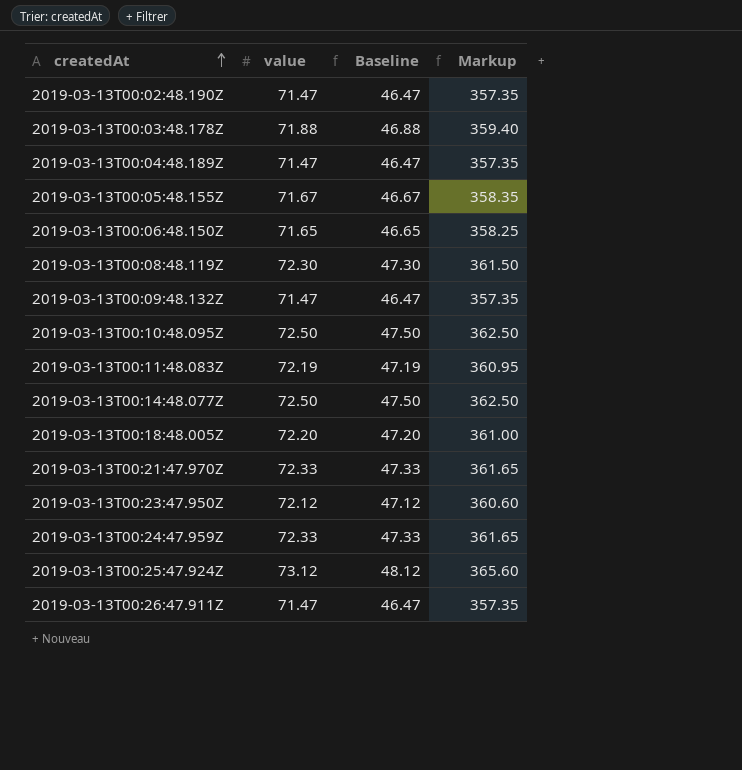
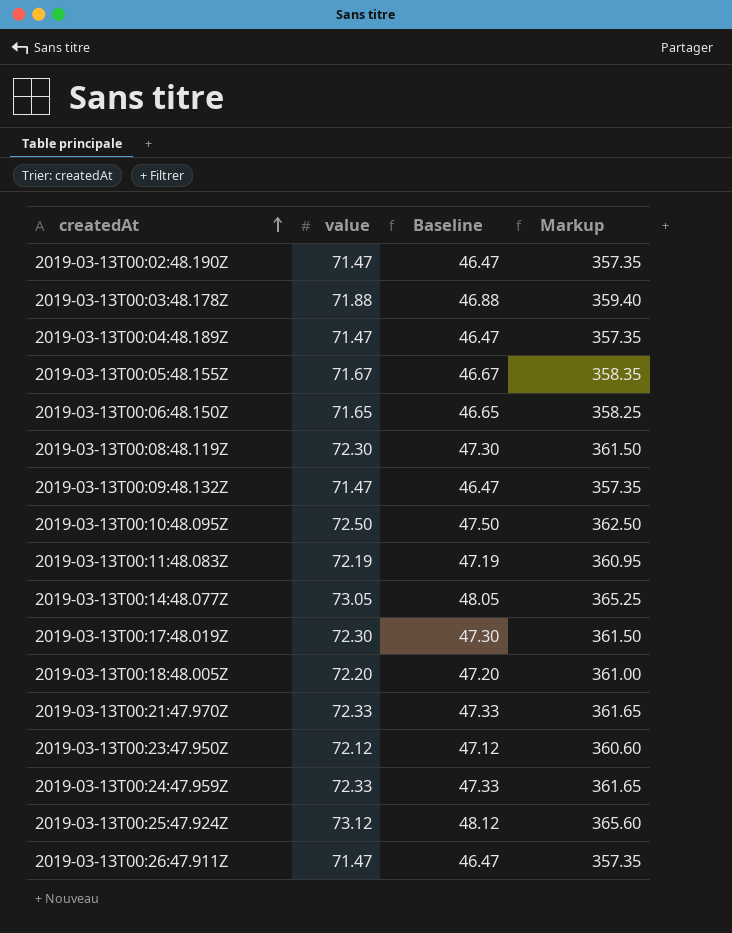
2019-03-13T00:14:48.077Z | value: 72.50 -> 73.05
2019-03-13T00:14:48.077Z | Baseline: 47.50 -> 48.05
2019-03-13T00:14:48.077Z | Markup: 362.50 -> 365.25
row 2019-03-13T00:17:48.019Z: none -> 72.30 | 47.30 | 361.50

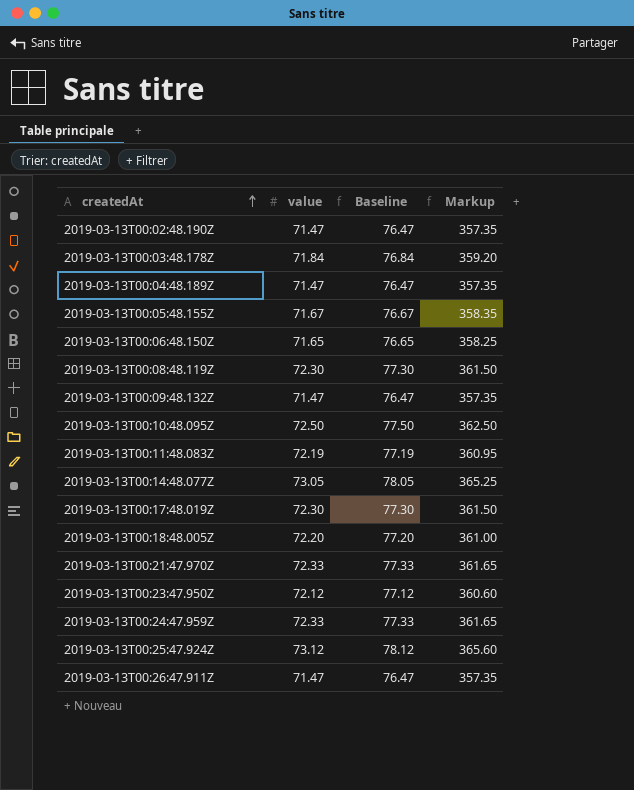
column Baseline | formula: [value] - 25 -> [value] + 5
2019-03-13T00:03:48.178Z | value: 71.88 -> 71.84
2019-03-13T00:03:48.178Z | Markup: 359.40 -> 359.20

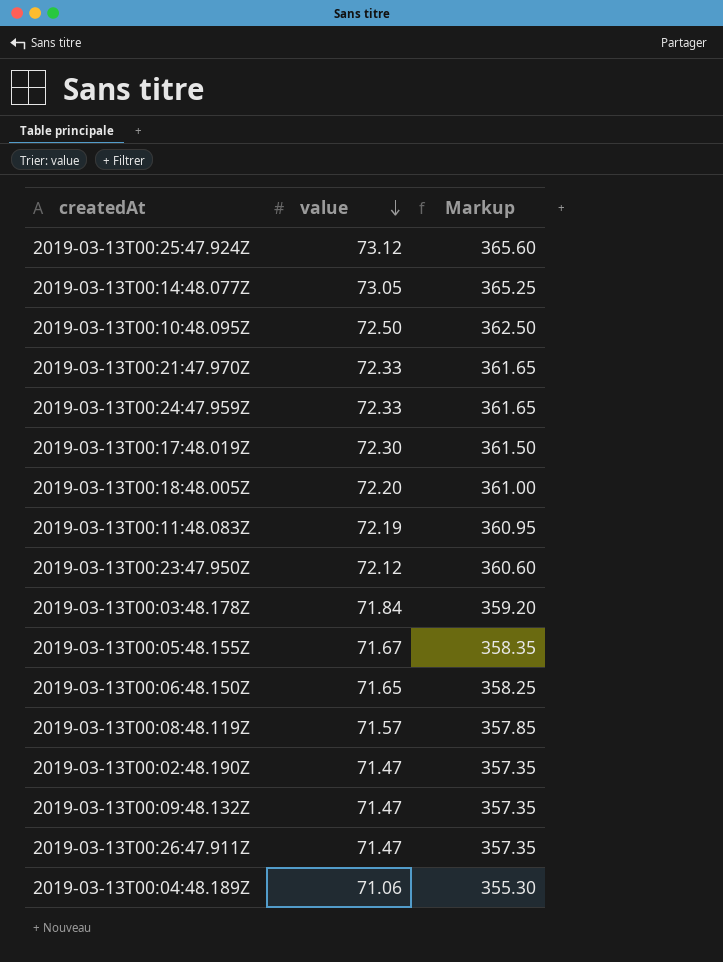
row order: createdAt ascending -> value descending
column Baseline | formula: [value] + 5 -> none
2019-03-13T00:08:48.119Z | value: 72.30 -> 71.57
2019-03-13T00:08:48.119Z | Markup: 361.50 -> 357.85
2019-03-13T00:04:48.189Z | value: 71.47 -> 71.06
2019-03-13T00:04:48.189Z | Markup: 357.35 -> 355.30

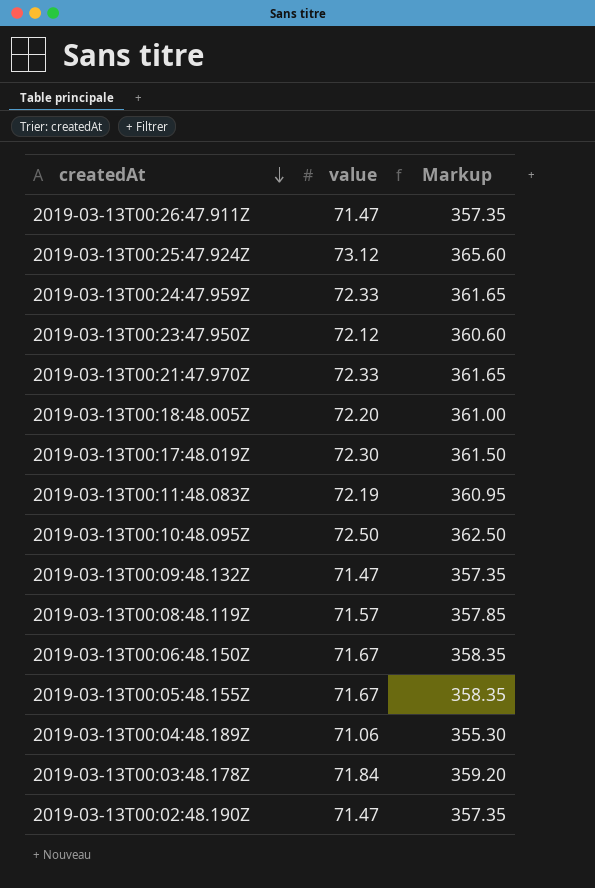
row order: value descending -> createdAt descending
row 2019-03-13T00:14:48.077Z: 73.05 | 365.25 -> none
2019-03-13T00:06:48.150Z | value: 71.65 -> 71.67
2019-03-13T00:06:48.150Z | Markup: 358.25 -> 358.35

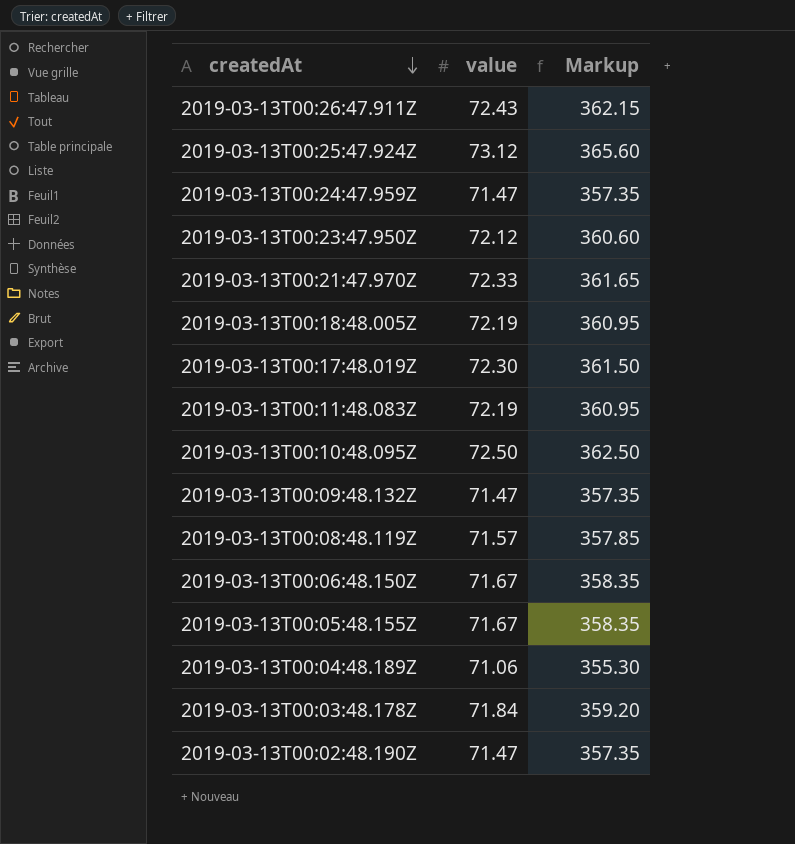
2019-03-13T00:26:47.911Z | value: 71.47 -> 72.43
2019-03-13T00:26:47.911Z | Markup: 357.35 -> 362.15
2019-03-13T00:24:47.959Z | value: 72.33 -> 71.47
2019-03-13T00:24:47.959Z | Markup: 361.65 -> 357.35
2019-03-13T00:18:48.005Z | value: 72.20 -> 72.19
2019-03-13T00:18:48.005Z | Markup: 361.00 -> 360.95

